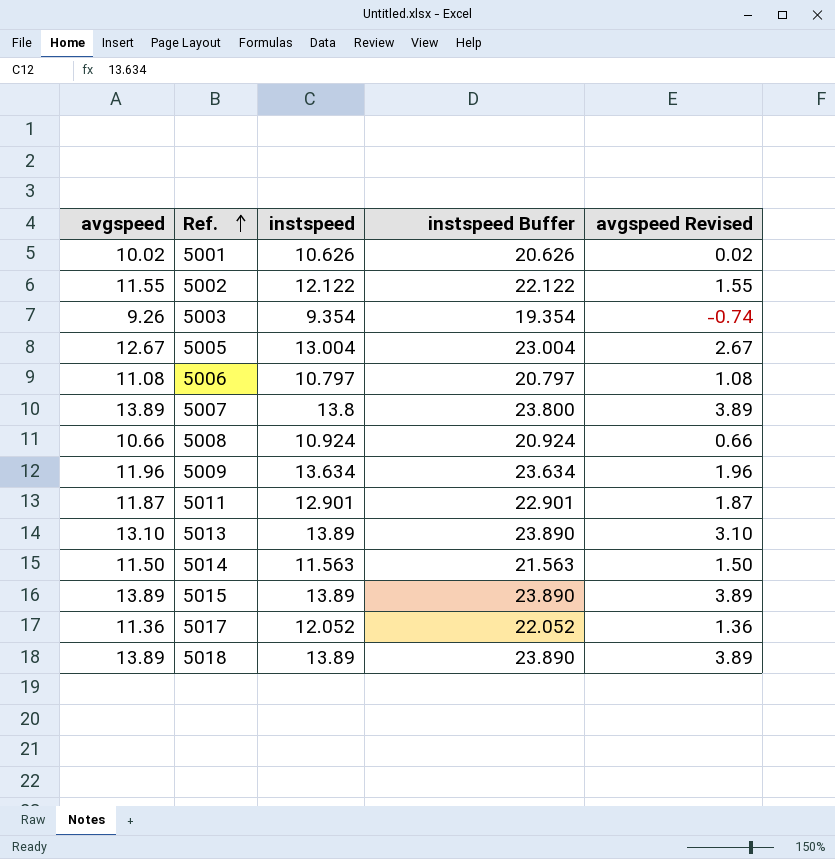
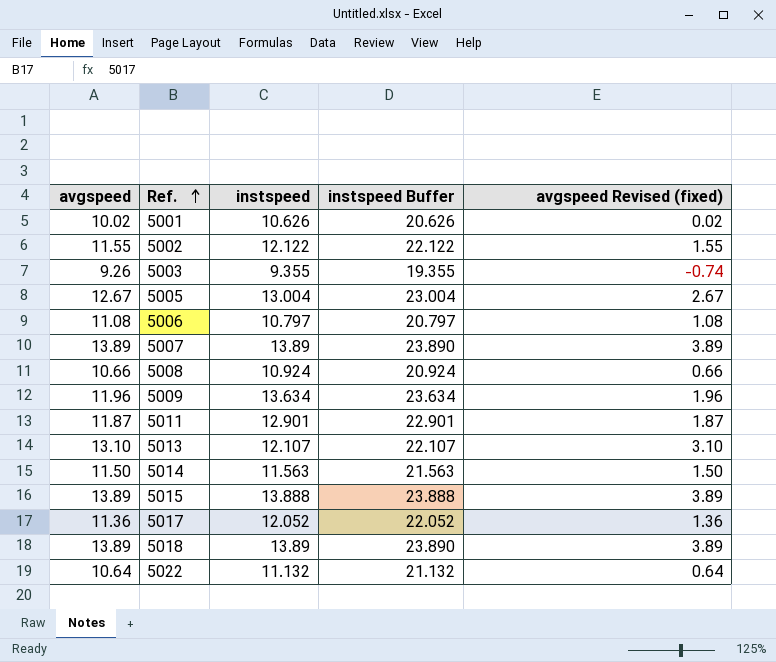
column name: avgspeed Revised -> avgspeed Revised (fixed)
5003 | instspeed: 9.354 -> 9.355
5003 | instspeed Buffer: 19.354 -> 19.355
5007 | instspeed: 13.8 -> 13.89
5007 | instspeed Buffer: 23.800 -> 23.890
5013 | instspeed: 13.89 -> 12.107
5013 | instspeed Buffer: 23.890 -> 22.107
5015 | instspeed: 13.89 -> 13.888
5015 | instspeed Buffer: 23.890 -> 23.888
row 5022: none -> 10.64 | 11.132 | 21.132 | 0.64

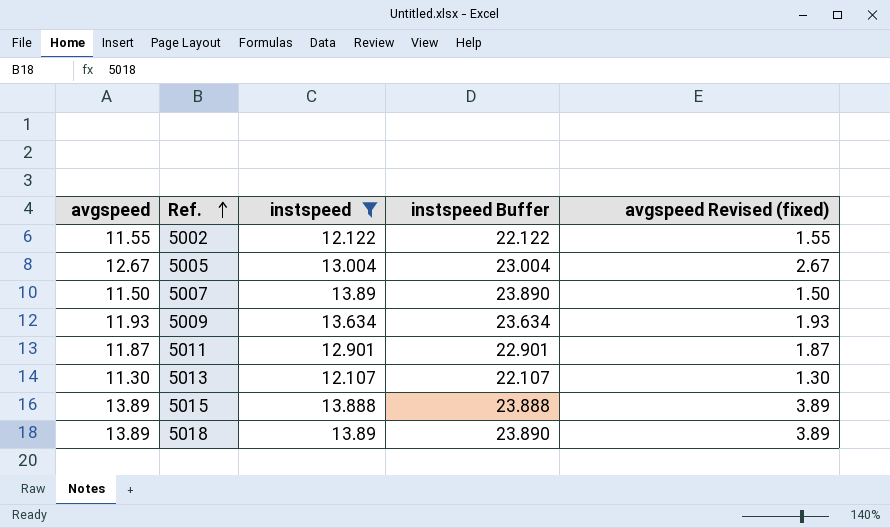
filter: none -> instspeed >= 12.107
5007 | avgspeed: 13.89 -> 11.50
5007 | avgspeed Revised (fixed): 3.89 -> 1.50
5009 | avgspeed: 11.96 -> 11.93
5009 | avgspeed Revised (fixed): 1.96 -> 1.93
5013 | avgspeed: 13.10 -> 11.30
5013 | avgspeed Revised (fixed): 3.10 -> 1.30

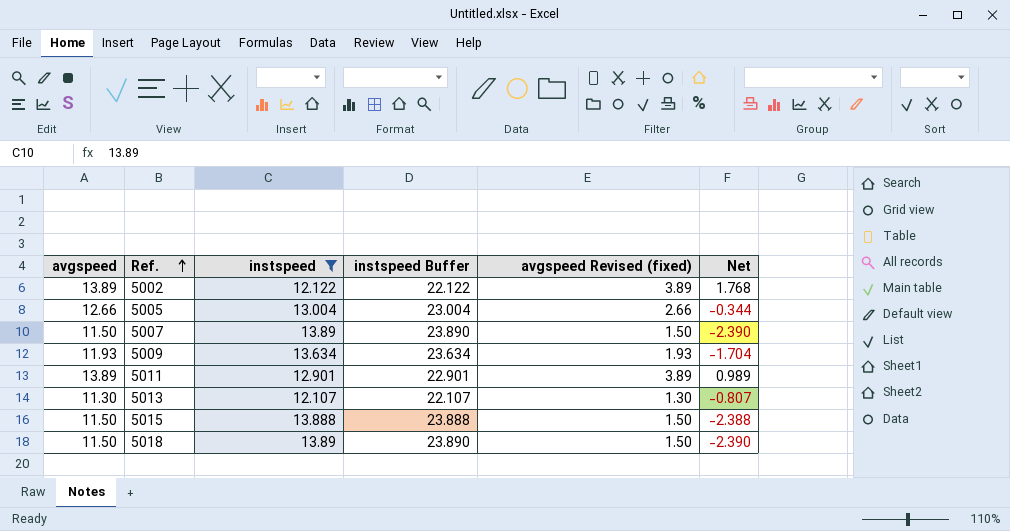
column Net | formula: none -> [avgspeed] - [instspeed]
5002 | avgspeed: 11.55 -> 13.89
5002 | avgspeed Revised (fixed): 1.55 -> 3.89
5005 | avgspeed: 12.67 -> 12.66
5005 | avgspeed Revised (fixed): 2.67 -> 2.66
5011 | avgspeed: 11.87 -> 13.89
5011 | avgspeed Revised (fixed): 1.87 -> 3.89
5015 | avgspeed: 13.89 -> 11.50
5015 | avgspeed Revised (fixed): 3.89 -> 1.50
5018 | avgspeed: 13.89 -> 11.50
5018 | avgspeed Revised (fixed): 3.89 -> 1.50

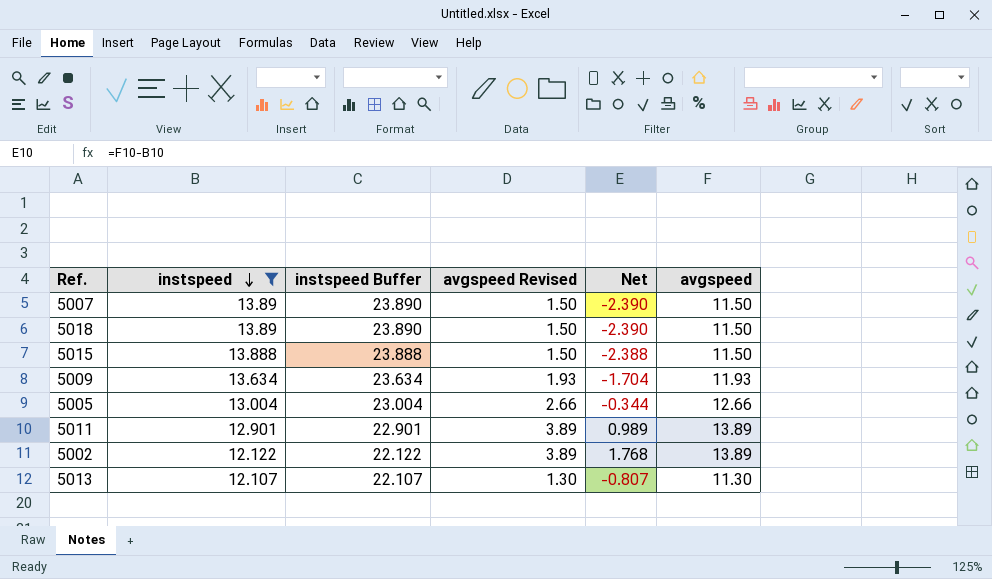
row order: Ref. ascending -> instspeed descending
column name: avgspeed Revised (fixed) -> avgspeed Revised
column avgspeed | position: 1 -> 6

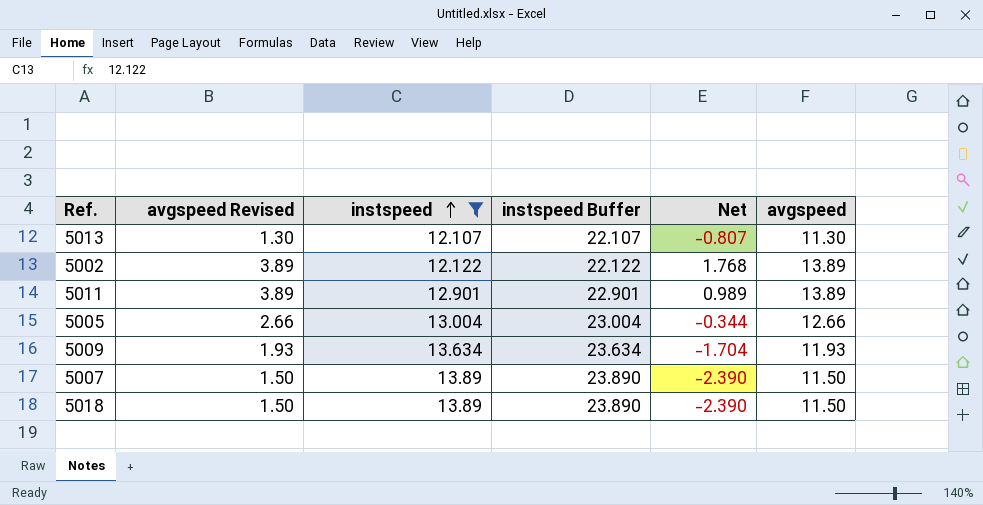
row order: instspeed descending -> instspeed ascending
column avgspeed Revised | position: 4 -> 2
row 5015: 13.888 | 23.888 | 1.50 | -2.388 | 11.50 -> none

